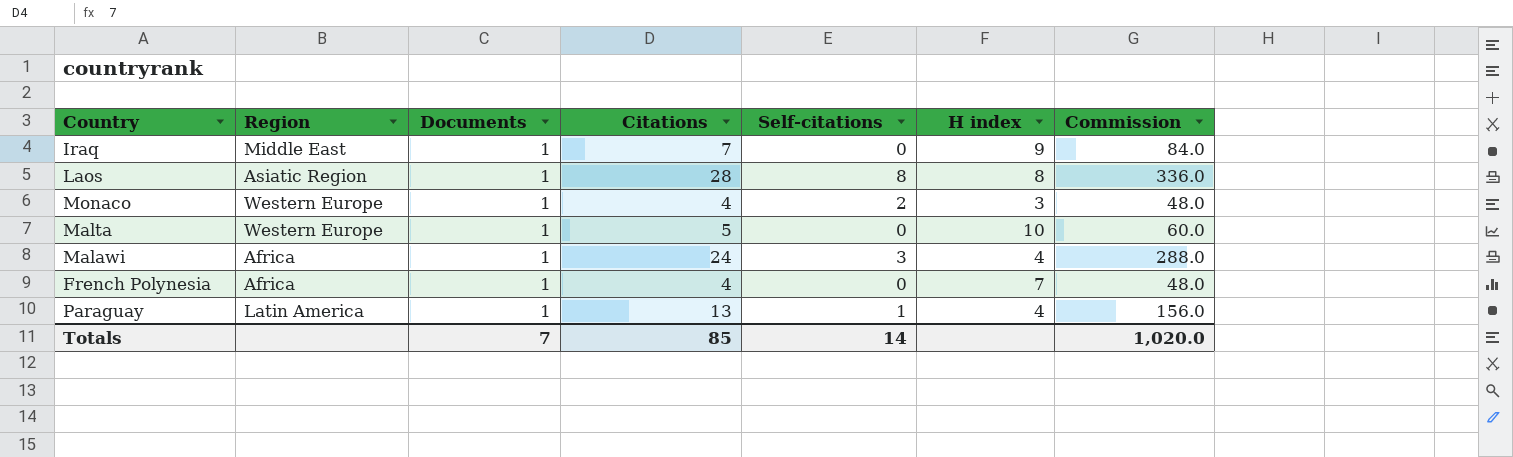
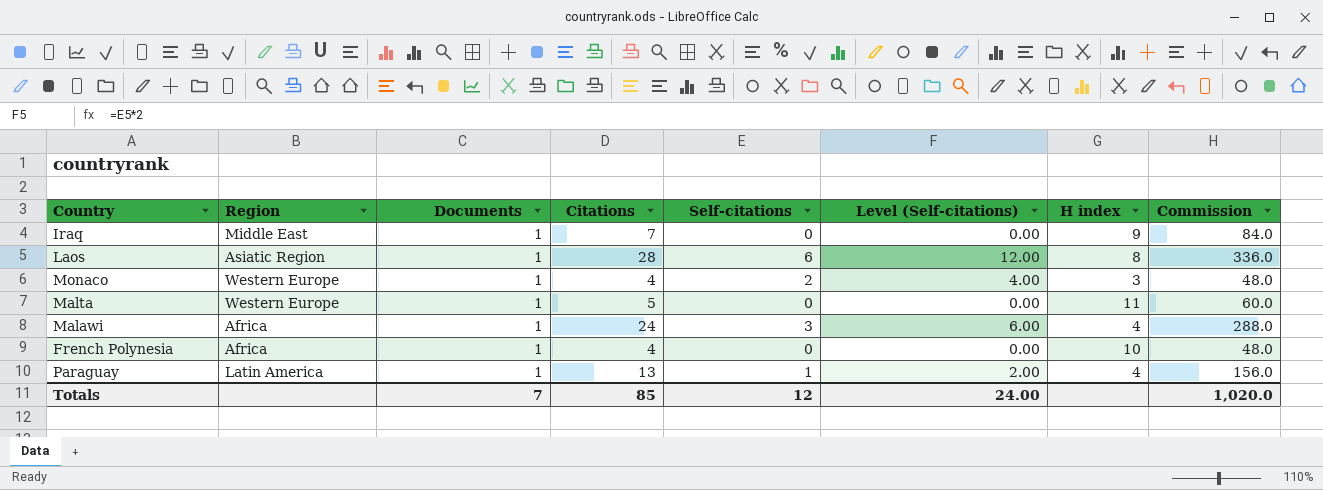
column Level (Self-citations) | formula: none -> [Self-citations] * 2
Laos | Self-citations: 8 -> 6
Malta | H index: 10 -> 11
French Polynesia | H index: 7 -> 10
Totals | Self-citations: 14 -> 12

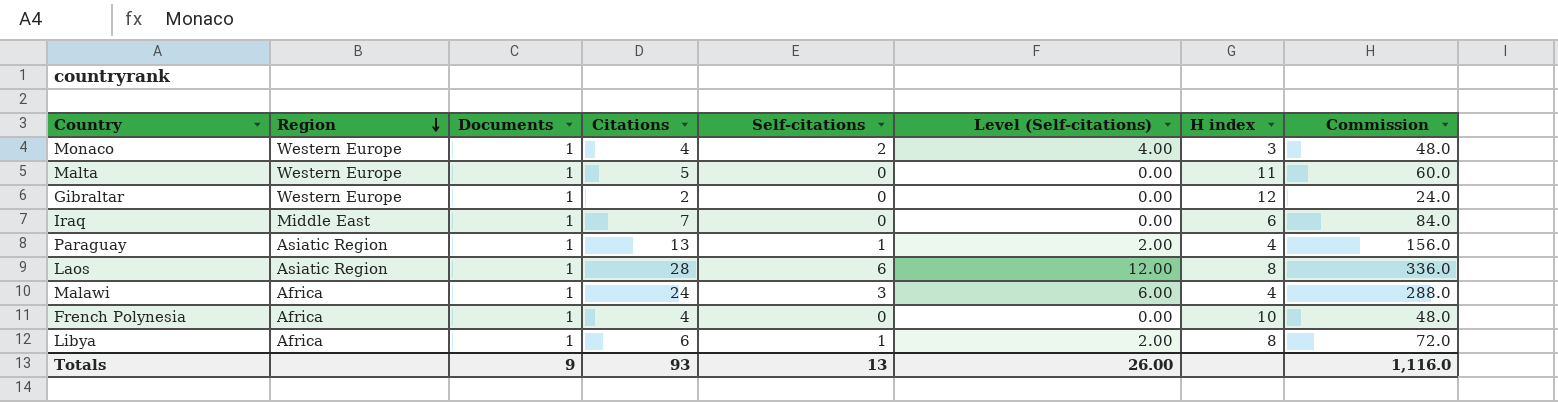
row order: none -> Region descending
row Gibraltar: none -> Western Europe | 1 | 2 | 0 | 0.00 | 12 | 24.0
Iraq | H index: 9 -> 6
Paraguay | Region: Latin America -> Asiatic Region
row Libya: none -> Africa | 1 | 6 | 1 | 2.00 | 8 | 72.0
Totals | Documents: 7 -> 9
Totals | Citations: 85 -> 93
Totals | Self-citations: 12 -> 13
Totals | Level (Self-citations): 24.00 -> 26.00
Totals | Commission: 1,020.0 -> 1,116.0

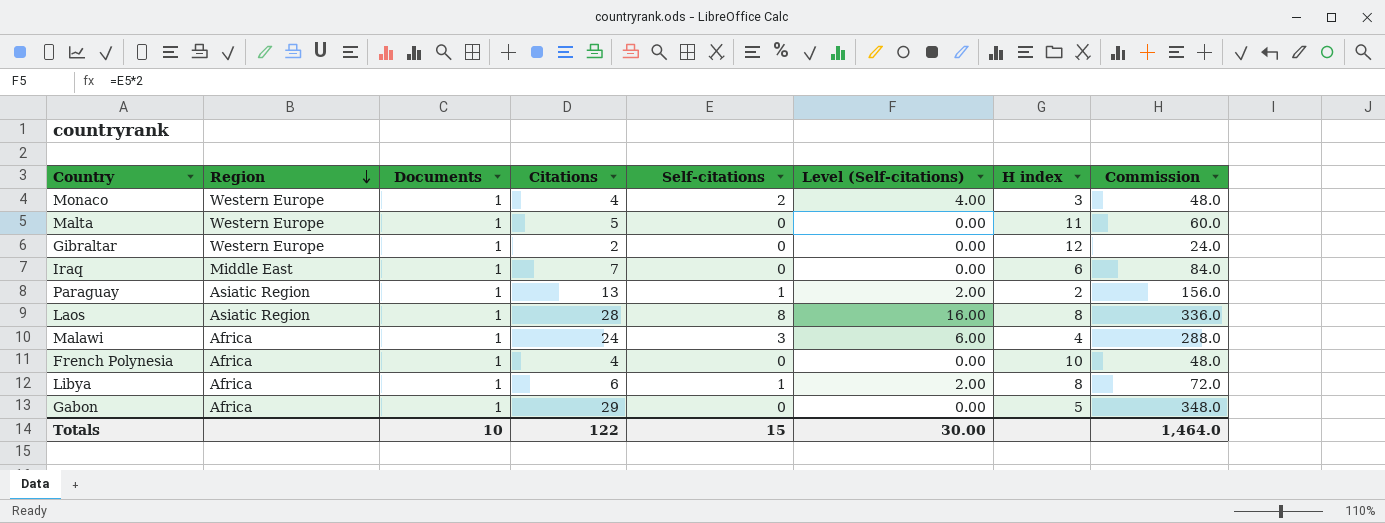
Paraguay | H index: 4 -> 2
Laos | Self-citations: 6 -> 8
Laos | Level (Self-citations): 12.00 -> 16.00
row Gabon: none -> Africa | 1 | 29 | 0 | 0.00 | 5 | 348.0
Totals | Documents: 9 -> 10
Totals | Citations: 93 -> 122
Totals | Self-citations: 13 -> 15
Totals | Level (Self-citations): 26.00 -> 30.00
Totals | Commission: 1,116.0 -> 1,464.0

